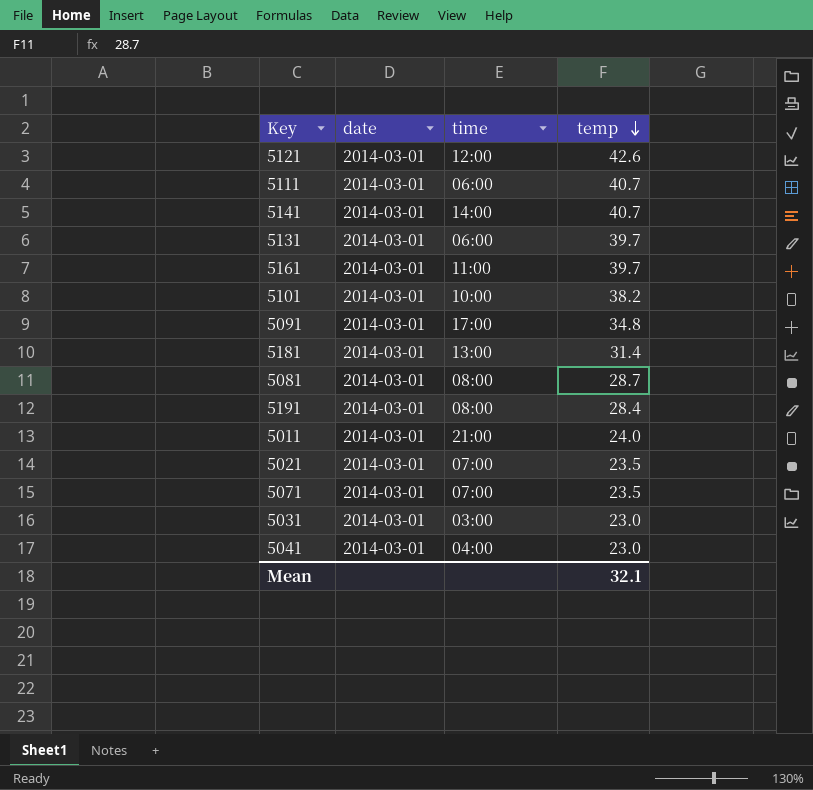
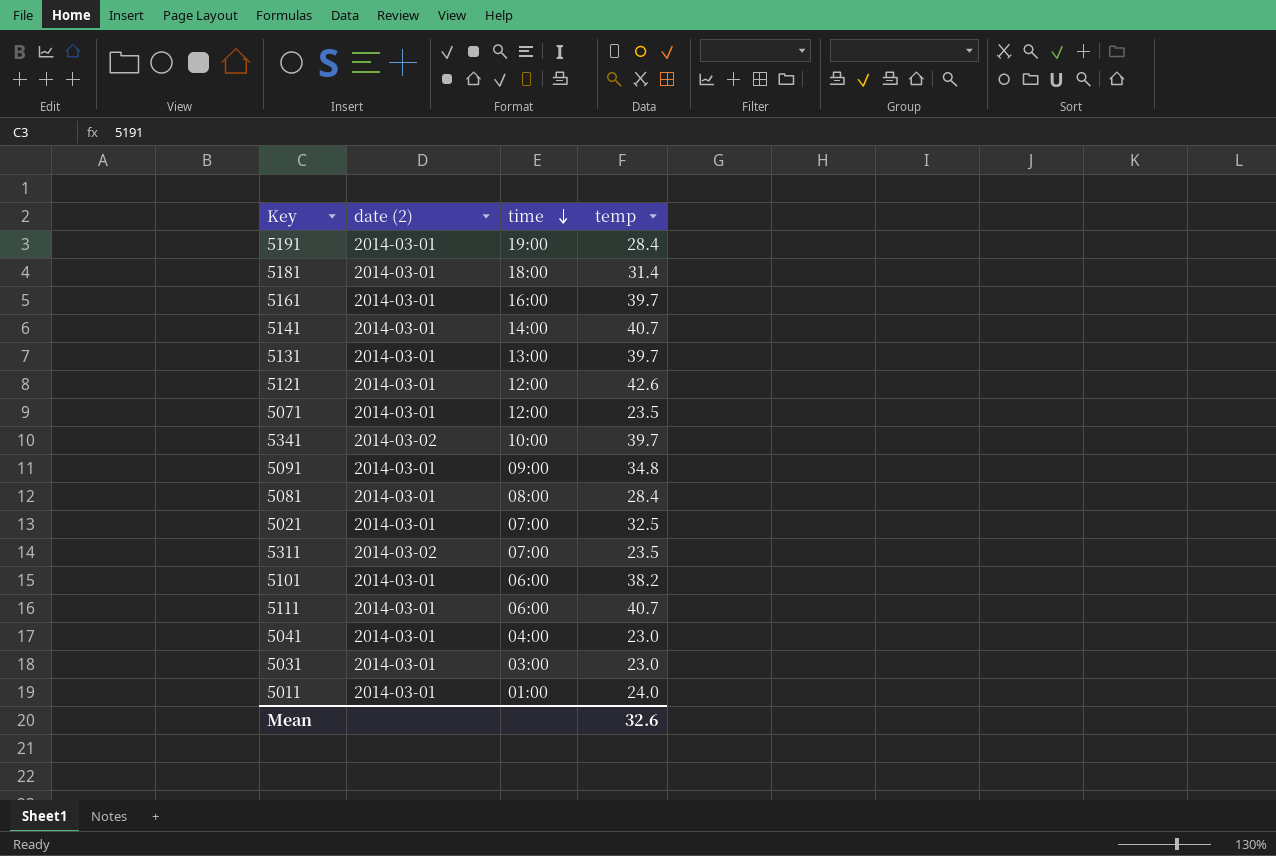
row order: temp descending -> time descending
column name: date -> date (2)
5191 | time: 08:00 -> 19:00
5181 | time: 13:00 -> 18:00
5161 | time: 11:00 -> 16:00
5131 | time: 06:00 -> 13:00
5071 | time: 07:00 -> 12:00
row 5341: none -> 2014-03-02 | 10:00 | 39.7
5091 | time: 17:00 -> 09:00
5081 | temp: 28.7 -> 28.4
5021 | temp: 23.5 -> 32.5
row 5311: none -> 2014-03-02 | 07:00 | 23.5
5101 | time: 10:00 -> 06:00
5011 | time: 21:00 -> 01:00
Mean | temp: 32.1 -> 32.6

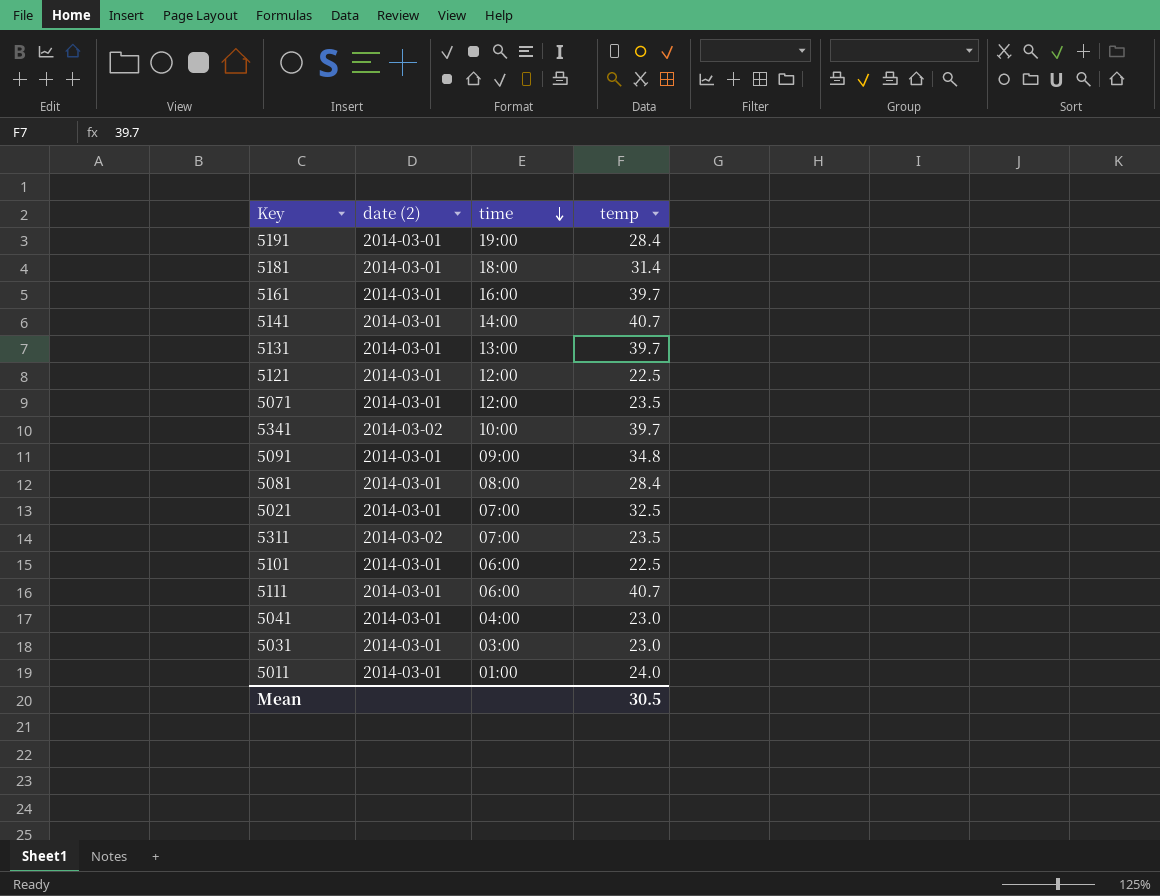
5121 | temp: 42.6 -> 22.5
5101 | temp: 38.2 -> 22.5
Mean | temp: 32.6 -> 30.5

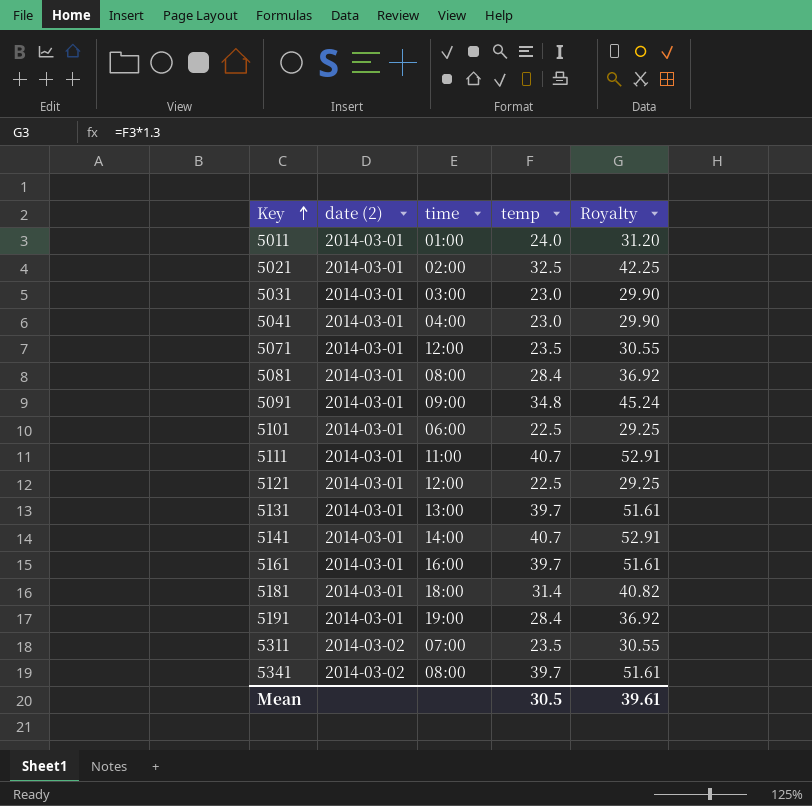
row order: time descending -> Key ascending
column Royalty | formula: none -> [temp] * 1.3
5021 | time: 07:00 -> 02:00
5111 | time: 06:00 -> 11:00
5341 | time: 10:00 -> 08:00

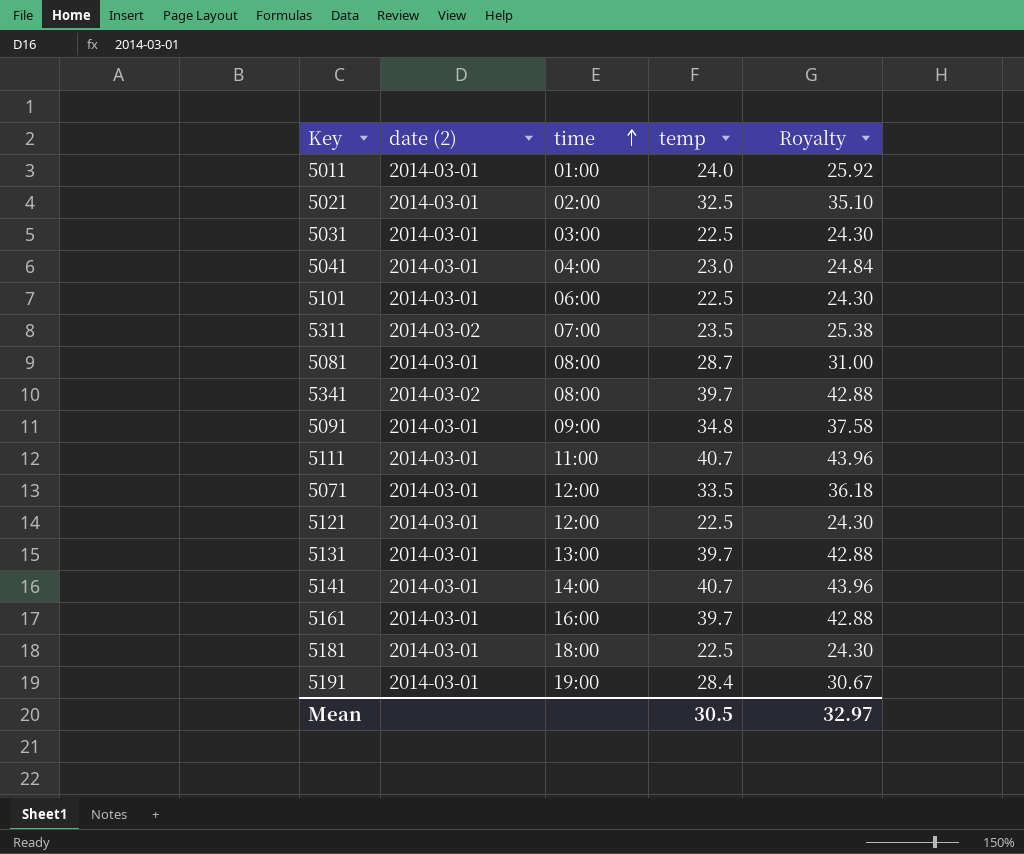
row order: Key ascending -> time ascending
column Royalty | formula: [temp] * 1.3 -> [temp] * 1.08
5031 | temp: 23.0 -> 22.5
5081 | temp: 28.4 -> 28.7
5071 | temp: 23.5 -> 33.5
5181 | temp: 31.4 -> 22.5
Mean | Royalty: 39.61 -> 32.97

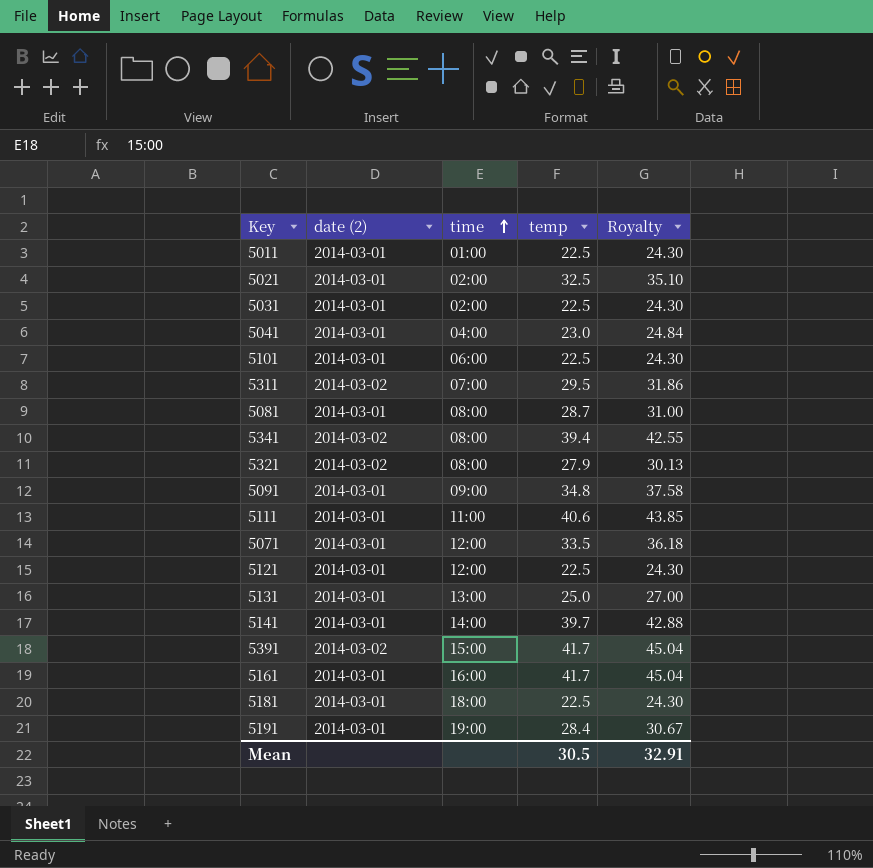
5011 | temp: 24.0 -> 22.5
5011 | Royalty: 25.92 -> 24.30
5031 | time: 03:00 -> 02:00
5311 | temp: 23.5 -> 29.5
5311 | Royalty: 25.38 -> 31.86
5341 | temp: 39.7 -> 39.4
5341 | Royalty: 42.88 -> 42.55
row 5321: none -> 2014-03-02 | 08:00 | 27.9 | 30.13
5111 | temp: 40.7 -> 40.6
5111 | Royalty: 43.96 -> 43.85
5131 | temp: 39.7 -> 25.0
5131 | Royalty: 42.88 -> 27.00
5141 | temp: 40.7 -> 39.7
5141 | Royalty: 43.96 -> 42.88
row 5391: none -> 2014-03-02 | 15:00 | 41.7 | 45.04
5161 | temp: 39.7 -> 41.7
5161 | Royalty: 42.88 -> 45.04
Mean | Royalty: 32.97 -> 32.91

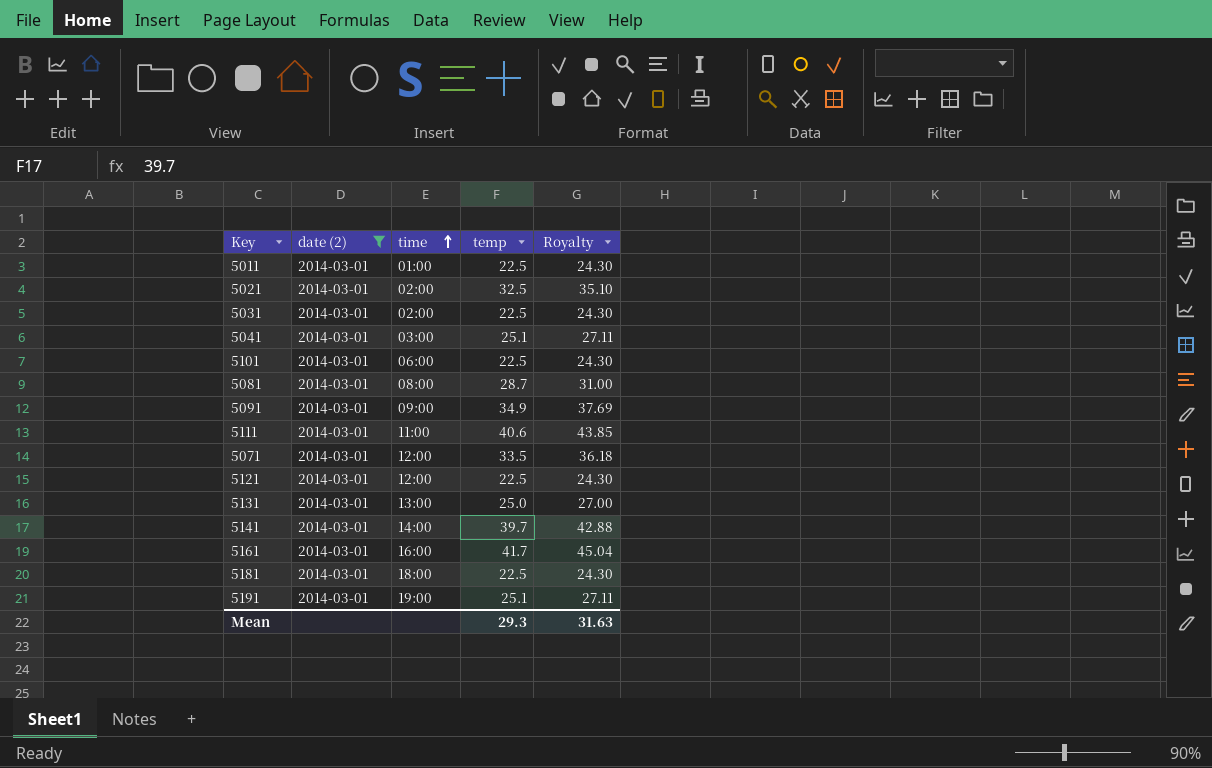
filter: none -> date (2) = 2014-03-01
5041 | time: 04:00 -> 03:00
5041 | temp: 23.0 -> 25.1
5041 | Royalty: 24.84 -> 27.11
5091 | temp: 34.8 -> 34.9
5091 | Royalty: 37.58 -> 37.69
5191 | temp: 28.4 -> 25.1
5191 | Royalty: 30.67 -> 27.11
Mean | temp: 30.5 -> 29.3
Mean | Royalty: 32.91 -> 31.63

